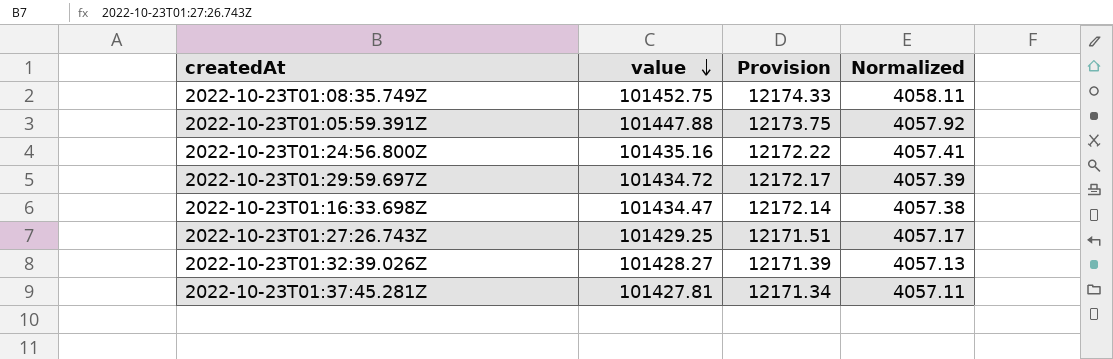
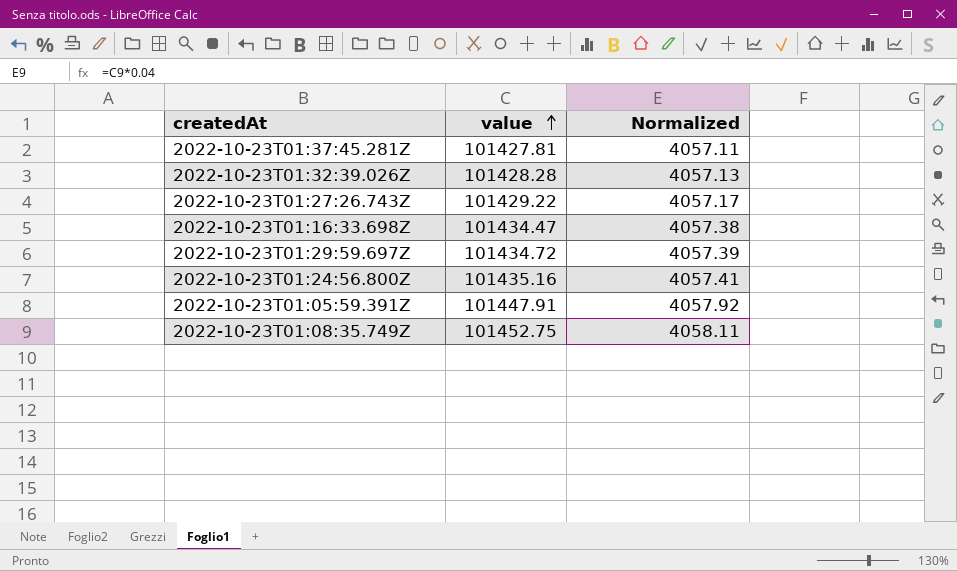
row order: value descending -> value ascending
column Provision | formula: [value] * 0.12 -> none
2022-10-23T01:32:39.026Z | value: 101428.27 -> 101428.28
2022-10-23T01:27:26.743Z | value: 101429.25 -> 101429.22
2022-10-23T01:05:59.391Z | value: 101447.88 -> 101447.91

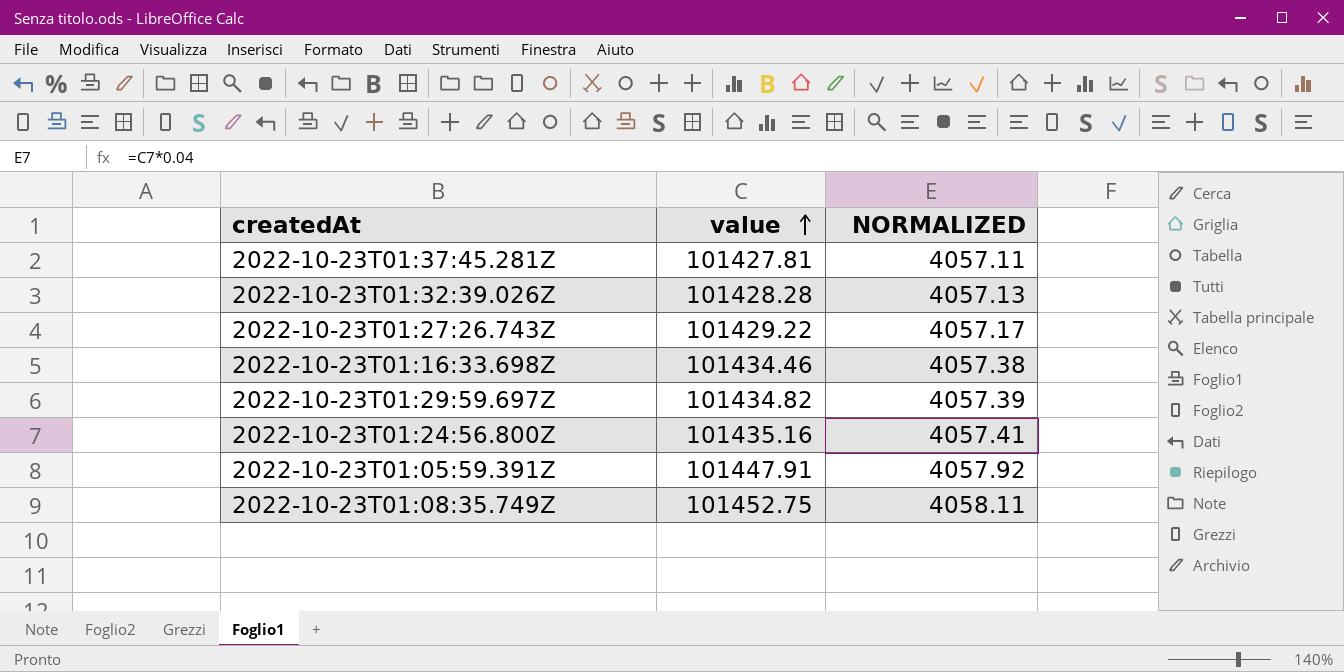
column name: Normalized -> NORMALIZED
2022-10-23T01:16:33.698Z | value: 101434.47 -> 101434.46
2022-10-23T01:29:59.697Z | value: 101434.72 -> 101434.82

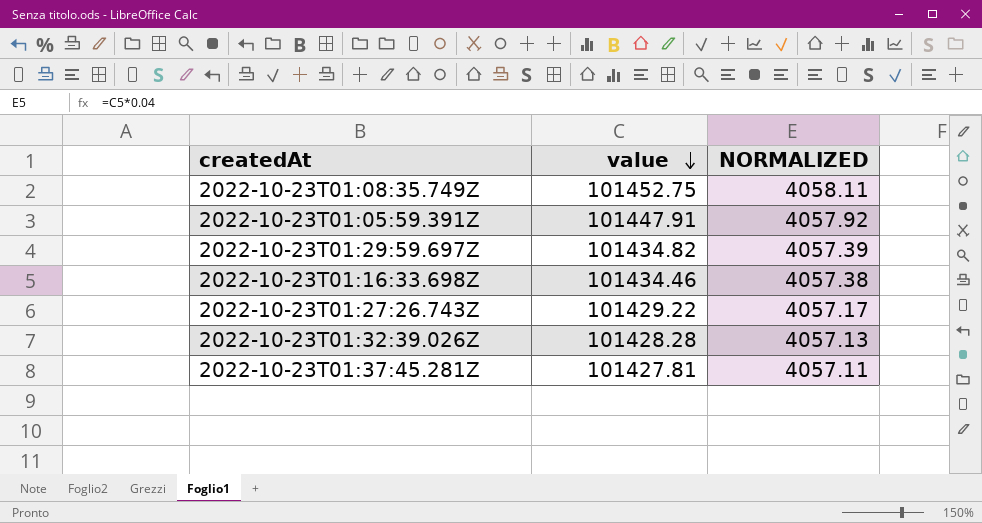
row order: value ascending -> value descending
row 2022-10-23T01:24:56.800Z: 101435.16 | 4057.41 -> none

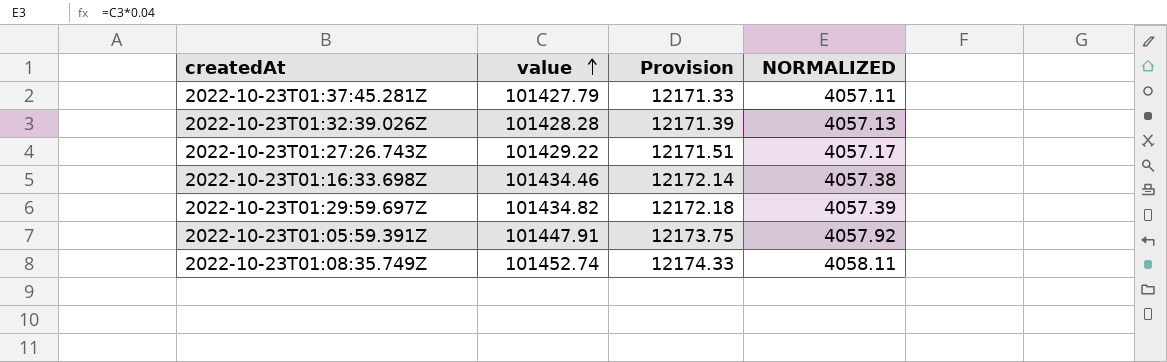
row order: value descending -> value ascending
column Provision | formula: none -> [value] * 0.12
2022-10-23T01:37:45.281Z | value: 101427.81 -> 101427.79
2022-10-23T01:08:35.749Z | value: 101452.75 -> 101452.74

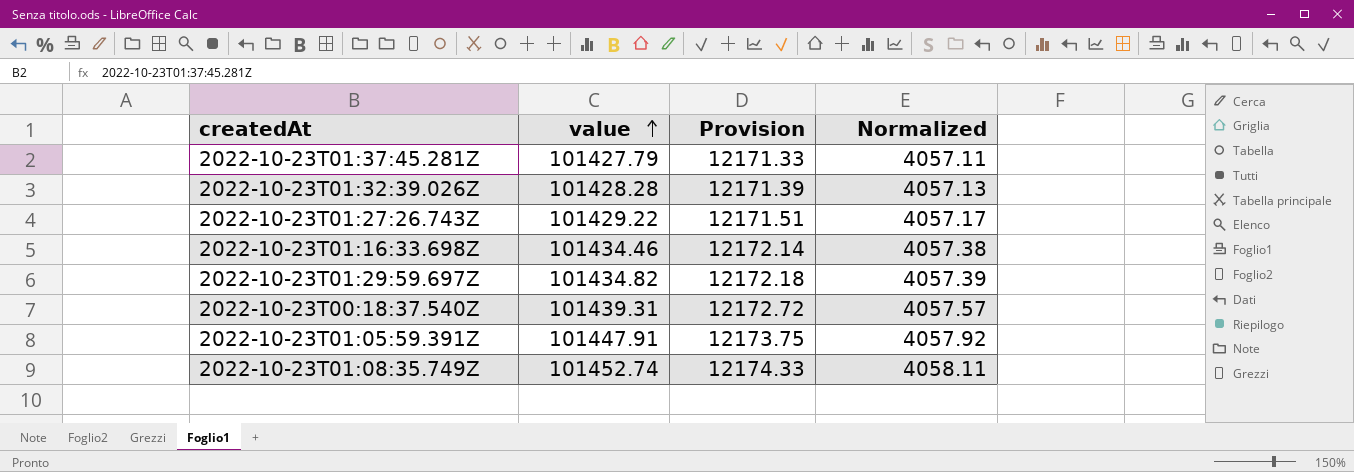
column name: NORMALIZED -> Normalized
row 2022-10-23T00:18:37.540Z: none -> 101439.31 | 12172.72 | 4057.57

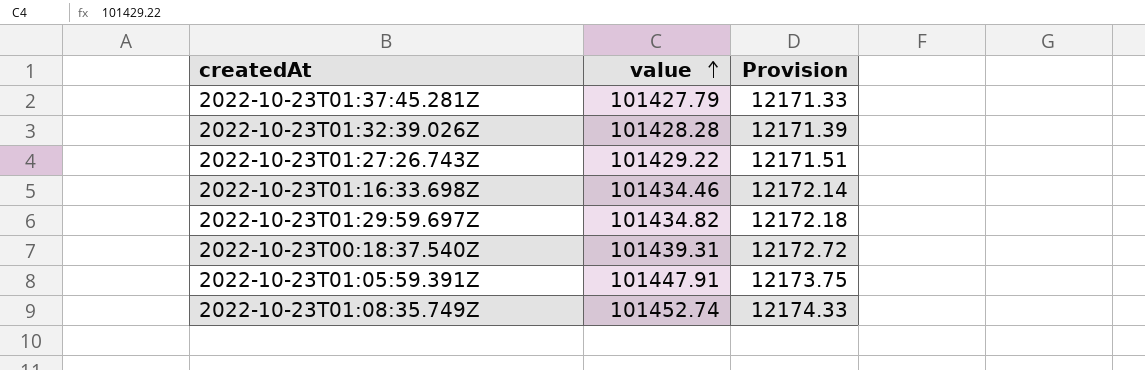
column Normalized | formula: [value] * 0.04 -> none

